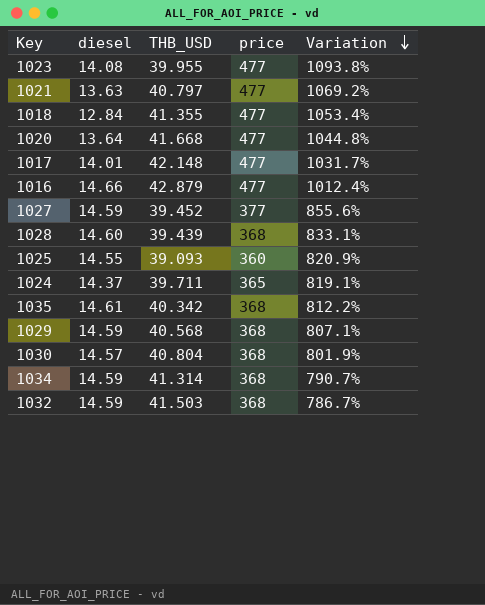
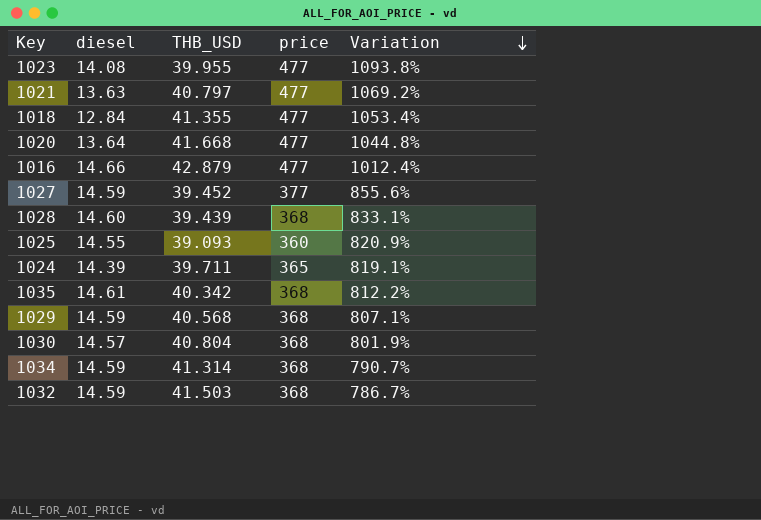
row 1017: 14.01 | 42.148 | 477 | 1031.7% -> none
1024 | diesel: 14.37 -> 14.39

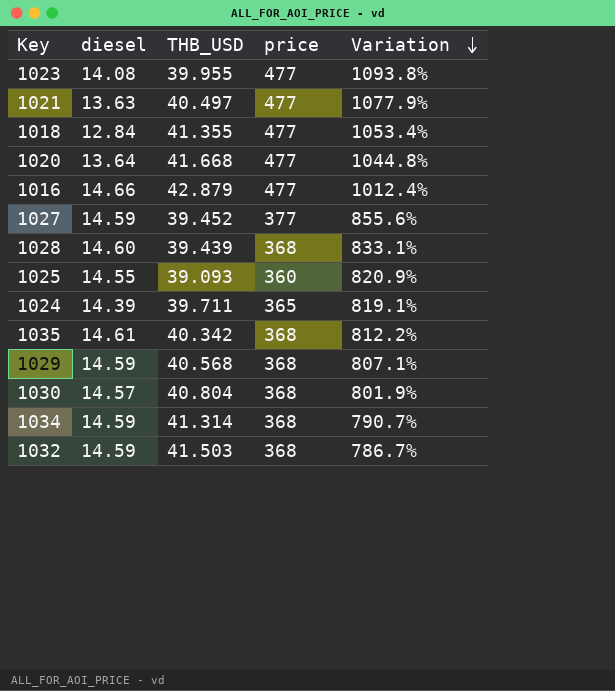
1021 | THB_USD: 40.797 -> 40.497
1021 | Variation: 1069.2% -> 1077.9%

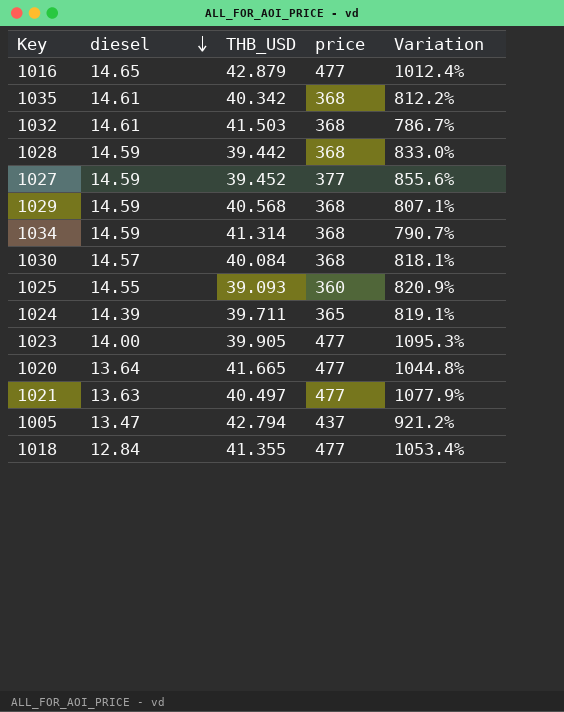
row order: Variation descending -> diesel descending
1016 | diesel: 14.66 -> 14.65
1032 | diesel: 14.59 -> 14.61
1028 | diesel: 14.60 -> 14.59
1028 | THB_USD: 39.439 -> 39.442
1028 | Variation: 833.1% -> 833.0%
1030 | THB_USD: 40.804 -> 40.084
1030 | Variation: 801.9% -> 818.1%
1023 | diesel: 14.08 -> 14.00
1023 | THB_USD: 39.955 -> 39.905
1023 | Variation: 1093.8% -> 1095.3%
1020 | THB_USD: 41.668 -> 41.665
row 1005: none -> 13.47 | 42.794 | 437 | 921.2%

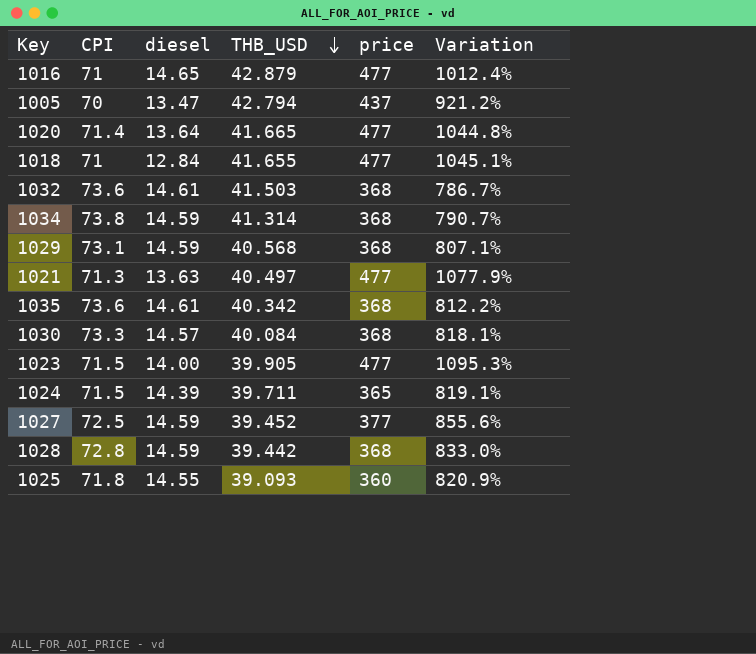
row order: diesel descending -> THB_USD descending
column CPI | position: none -> 2
1018 | THB_USD: 41.355 -> 41.655
1018 | Variation: 1053.4% -> 1045.1%

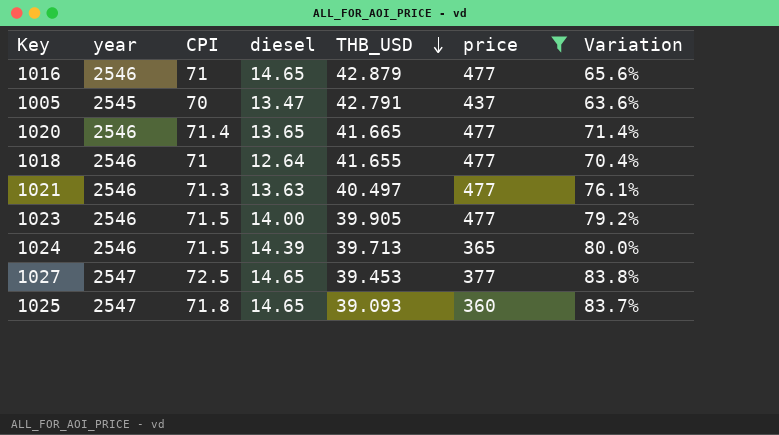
filter: none -> price != 368
column year | position: none -> 2
column Variation | formula: ([price] - [THB_USD]) / [THB_USD] -> ([CPI] - [THB_USD]) / [THB_USD]
1005 | THB_USD: 42.794 -> 42.791
1020 | diesel: 13.64 -> 13.65
1018 | diesel: 12.84 -> 12.64
1024 | THB_USD: 39.711 -> 39.713
1027 | diesel: 14.59 -> 14.65
1027 | THB_USD: 39.452 -> 39.453
1025 | diesel: 14.55 -> 14.65

